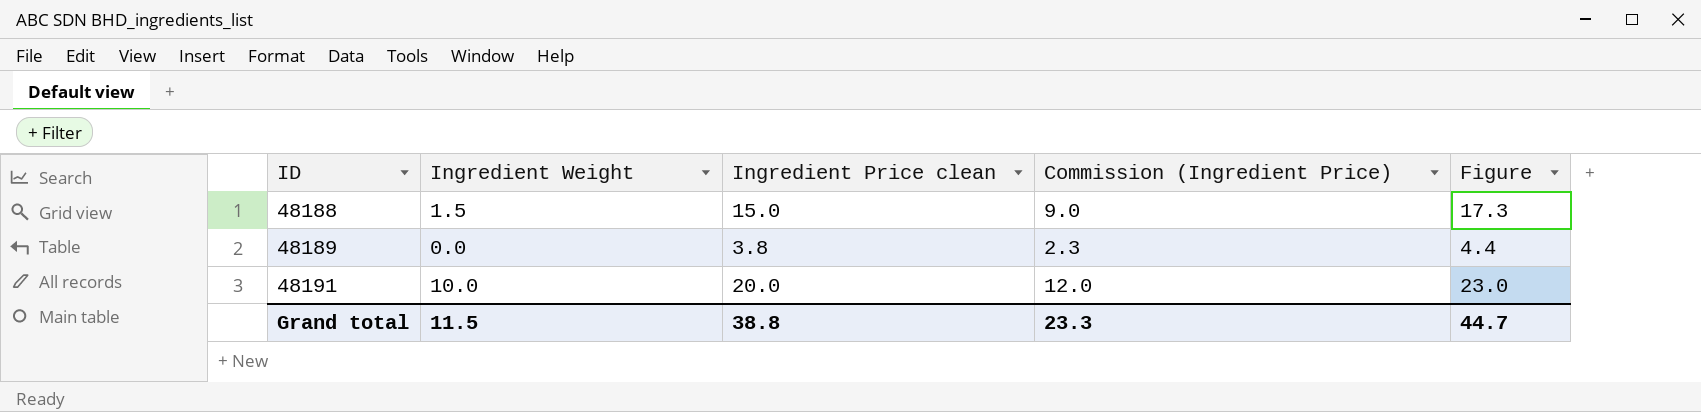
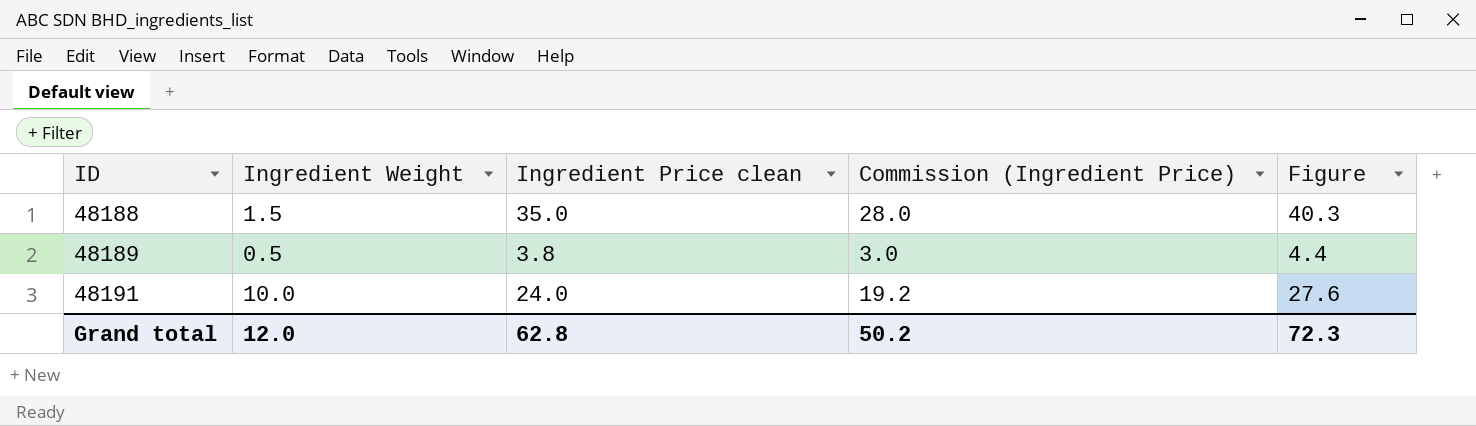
column Commission (Ingredient Price) | formula: [Ingredient Price clean] * 0.6 -> [Ingredient Price clean] * 0.8
48188 | Ingredient Price clean: 15.0 -> 35.0
48188 | Figure: 17.3 -> 40.3
48189 | Ingredient Weight: 0.0 -> 0.5
48191 | Ingredient Price clean: 20.0 -> 24.0
48191 | Figure: 23.0 -> 27.6
Grand total | Ingredient Weight: 11.5 -> 12.0
Grand total | Ingredient Price clean: 38.8 -> 62.8
Grand total | Commission (Ingredient Price): 23.3 -> 50.2
Grand total | Figure: 44.7 -> 72.3

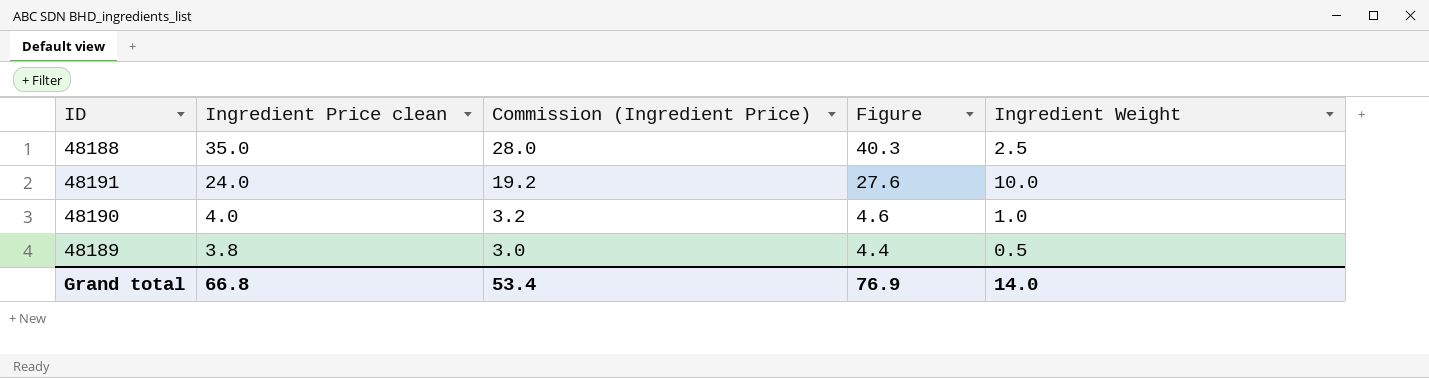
row order: ID ascending -> Ingredient Price clean descending
column Ingredient Weight | position: 2 -> 5
48188 | Ingredient Weight: 1.5 -> 2.5
row 48190: none -> 4.0 | 3.2 | 4.6 | 1.0
Grand total | Ingredient Price clean: 62.8 -> 66.8
Grand total | Commission (Ingredient Price): 50.2 -> 53.4
Grand total | Figure: 72.3 -> 76.9
Grand total | Ingredient Weight: 12.0 -> 14.0

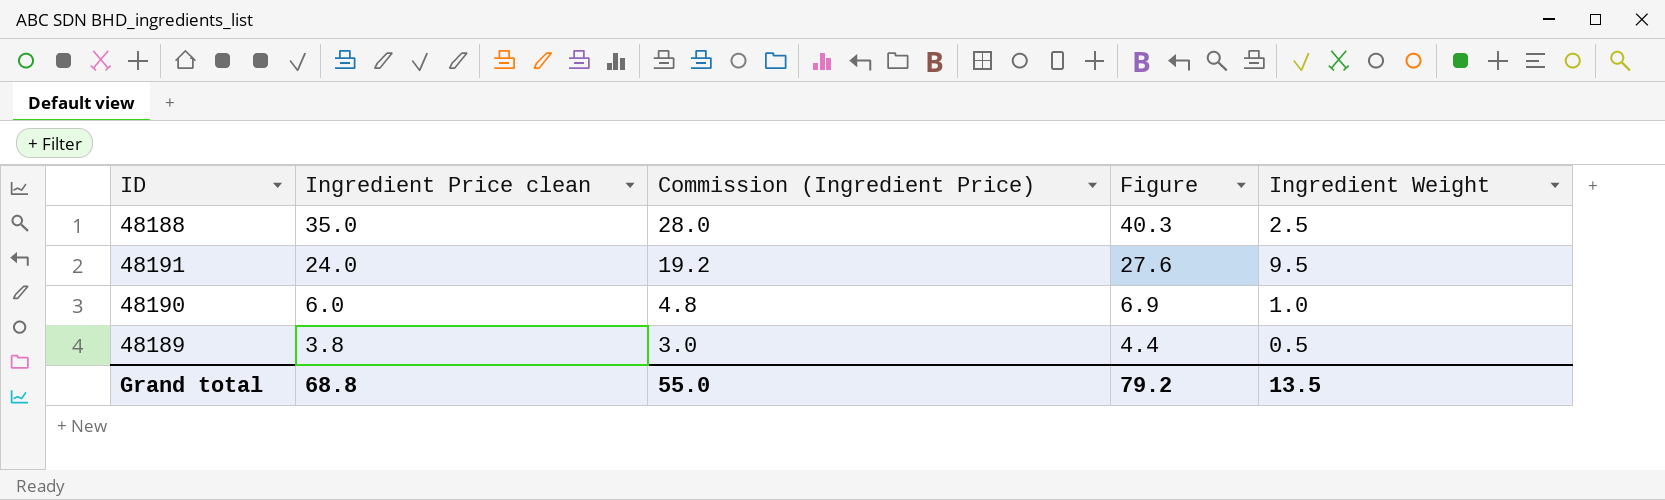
48191 | Ingredient Weight: 10.0 -> 9.5
48190 | Ingredient Price clean: 4.0 -> 6.0
48190 | Commission (Ingredient Price): 3.2 -> 4.8
48190 | Figure: 4.6 -> 6.9
Grand total | Ingredient Price clean: 66.8 -> 68.8
Grand total | Commission (Ingredient Price): 53.4 -> 55.0
Grand total | Figure: 76.9 -> 79.2
Grand total | Ingredient Weight: 14.0 -> 13.5

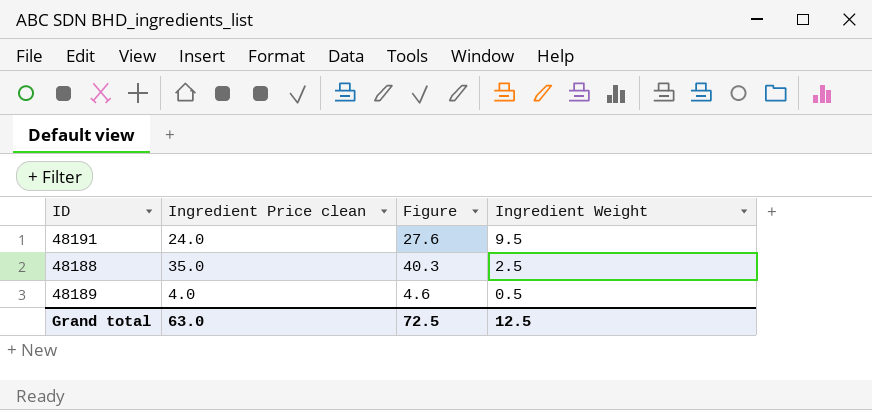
row order: Ingredient Price clean descending -> Ingredient Weight descending
column Commission (Ingredient Price) | formula: [Ingredient Price clean] * 0.8 -> none
row 48190: 6.0 | 4.8 | 6.9 | 1.0 -> none
48189 | Ingredient Price clean: 3.8 -> 4.0
48189 | Figure: 4.4 -> 4.6
Grand total | Ingredient Price clean: 68.8 -> 63.0
Grand total | Figure: 79.2 -> 72.5
Grand total | Ingredient Weight: 13.5 -> 12.5

